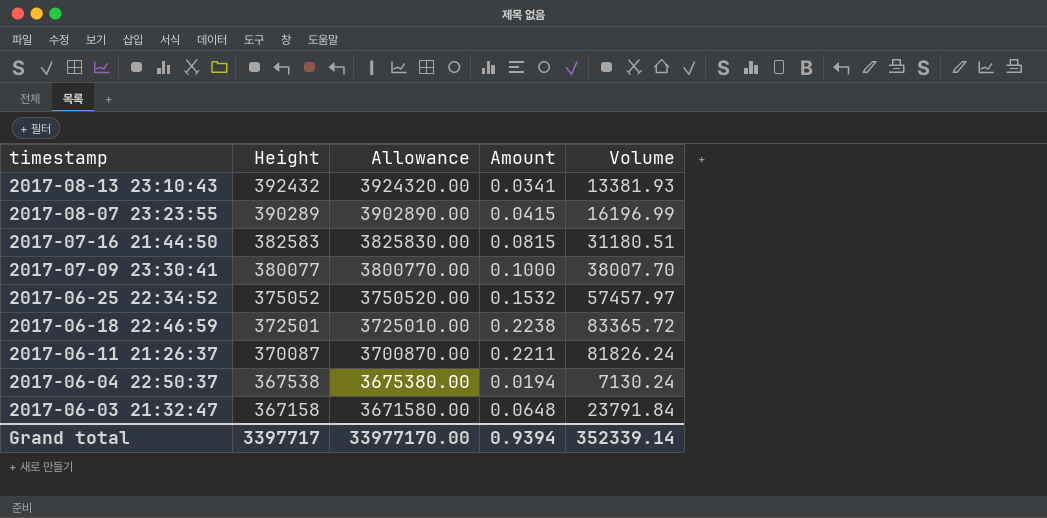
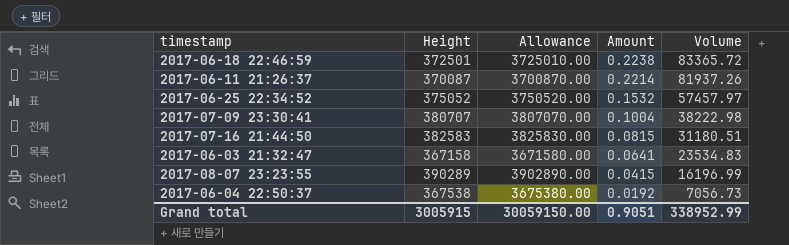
row order: timestamp descending -> Amount descending
row 2017-08-13 23:10:43: 392432 | 3924320.00 | 0.0341 | 13381.93 -> none
2017-06-11 21:26:37 | Amount: 0.2211 -> 0.2214
2017-06-11 21:26:37 | Volume: 81826.24 -> 81937.26
2017-07-09 23:30:41 | Height: 380077 -> 380707
2017-07-09 23:30:41 | Allowance: 3800770.00 -> 3807070.00
2017-07-09 23:30:41 | Amount: 0.1000 -> 0.1004
2017-07-09 23:30:41 | Volume: 38007.70 -> 38222.98
2017-06-03 21:32:47 | Amount: 0.0648 -> 0.0641
2017-06-03 21:32:47 | Volume: 23791.84 -> 23534.83
2017-06-04 22:50:37 | Amount: 0.0194 -> 0.0192
2017-06-04 22:50:37 | Volume: 7130.24 -> 7056.73
Grand total | Height: 3397717 -> 3005915
Grand total | Allowance: 33977170.00 -> 30059150.00
Grand total | Amount: 0.9394 -> 0.9051
Grand total | Volume: 352339.14 -> 338952.99

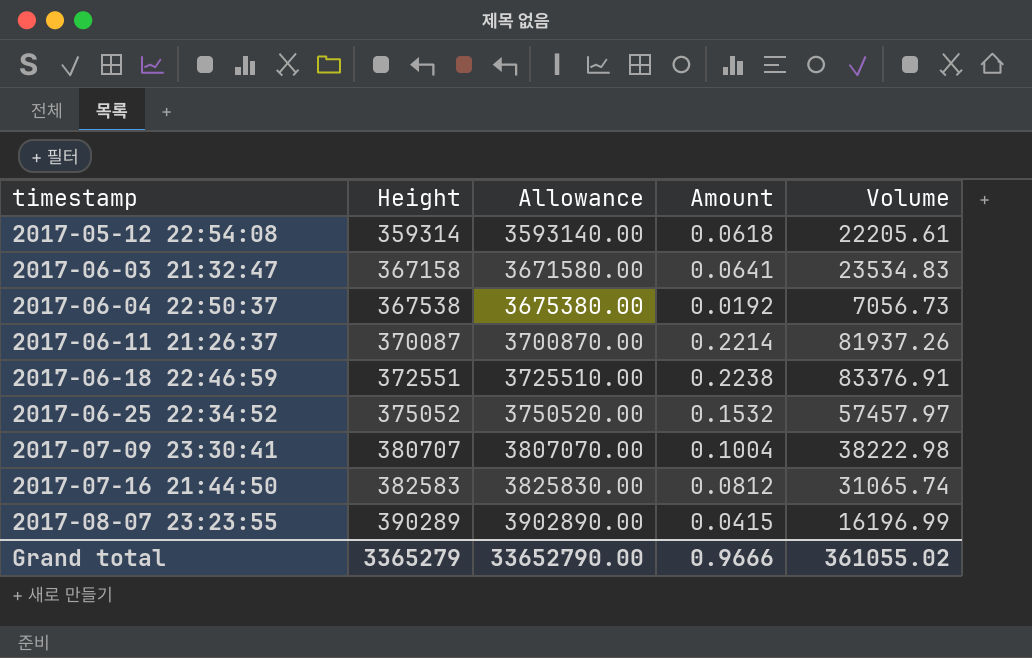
row order: Amount descending -> timestamp ascending
row 2017-05-12 22:54:08: none -> 359314 | 3593140.00 | 0.0618 | 22205.61
2017-06-18 22:46:59 | Height: 372501 -> 372551
2017-06-18 22:46:59 | Allowance: 3725010.00 -> 3725510.00
2017-06-18 22:46:59 | Volume: 83365.72 -> 83376.91
2017-07-16 21:44:50 | Amount: 0.0815 -> 0.0812
2017-07-16 21:44:50 | Volume: 31180.51 -> 31065.74
Grand total | Height: 3005915 -> 3365279
Grand total | Allowance: 30059150.00 -> 33652790.00
Grand total | Amount: 0.9051 -> 0.9666
Grand total | Volume: 338952.99 -> 361055.02

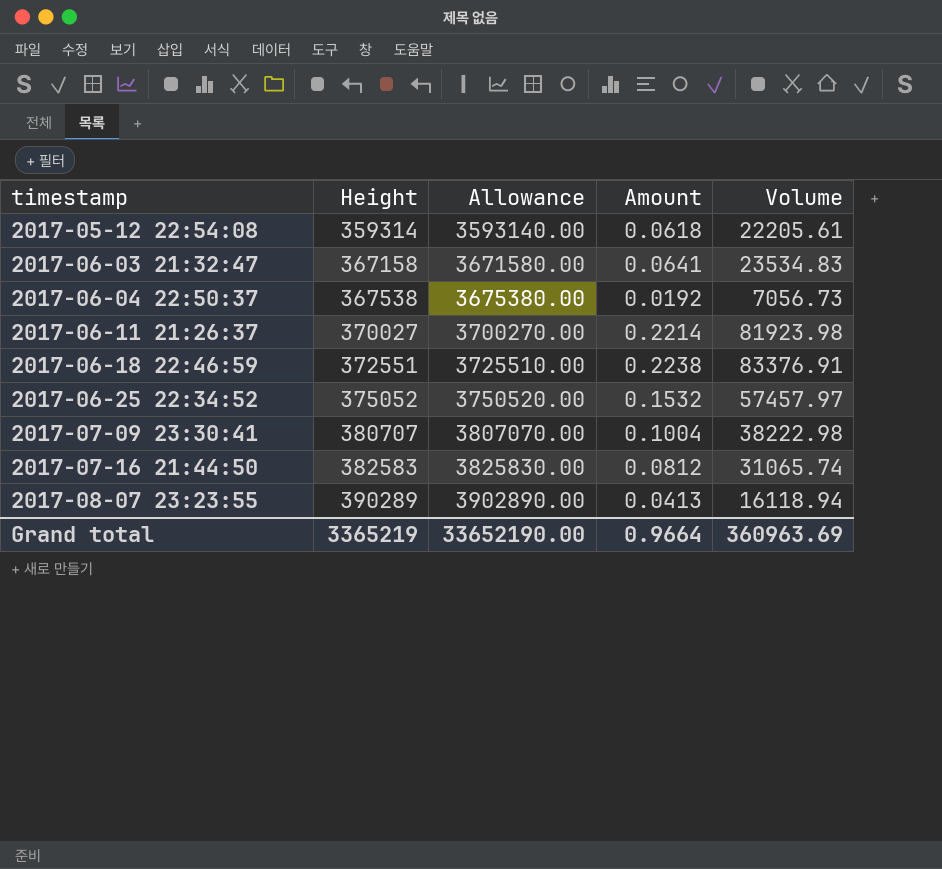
2017-06-11 21:26:37 | Height: 370087 -> 370027
2017-06-11 21:26:37 | Allowance: 3700870.00 -> 3700270.00
2017-06-11 21:26:37 | Volume: 81937.26 -> 81923.98
2017-08-07 23:23:55 | Amount: 0.0415 -> 0.0413
2017-08-07 23:23:55 | Volume: 16196.99 -> 16118.94
Grand total | Height: 3365279 -> 3365219
Grand total | Allowance: 33652790.00 -> 33652190.00
Grand total | Amount: 0.9666 -> 0.9664
Grand total | Volume: 361055.02 -> 360963.69

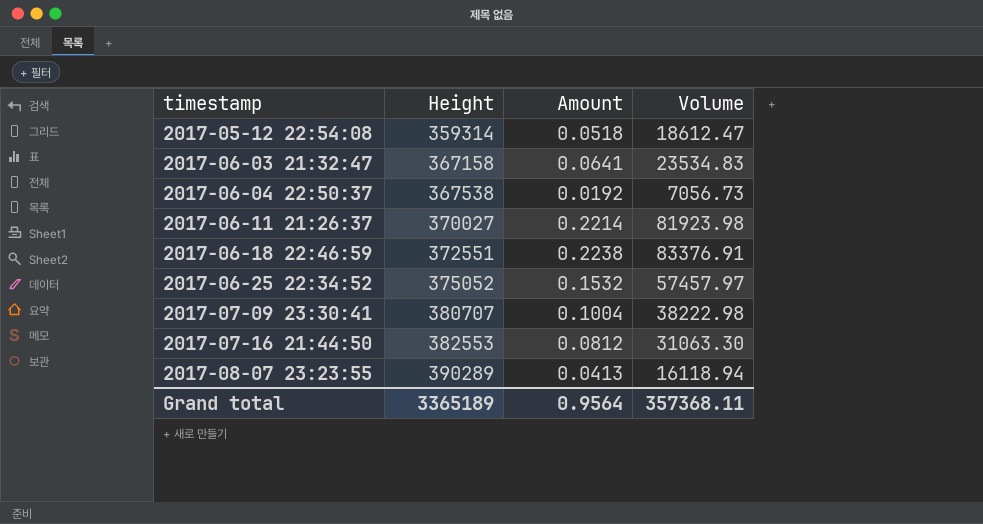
column Allowance | formula: [Height] * 10 -> none
2017-05-12 22:54:08 | Amount: 0.0618 -> 0.0518
2017-05-12 22:54:08 | Volume: 22205.61 -> 18612.47
2017-07-16 21:44:50 | Height: 382583 -> 382553
2017-07-16 21:44:50 | Volume: 31065.74 -> 31063.30
Grand total | Height: 3365219 -> 3365189
Grand total | Amount: 0.9664 -> 0.9564
Grand total | Volume: 360963.69 -> 357368.11

